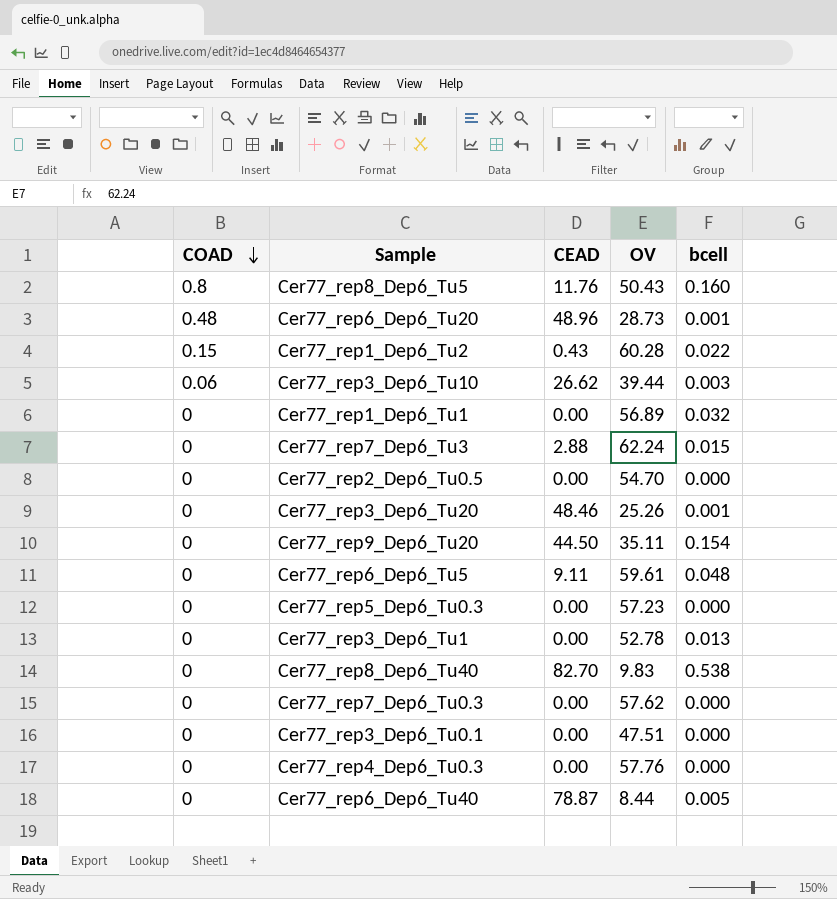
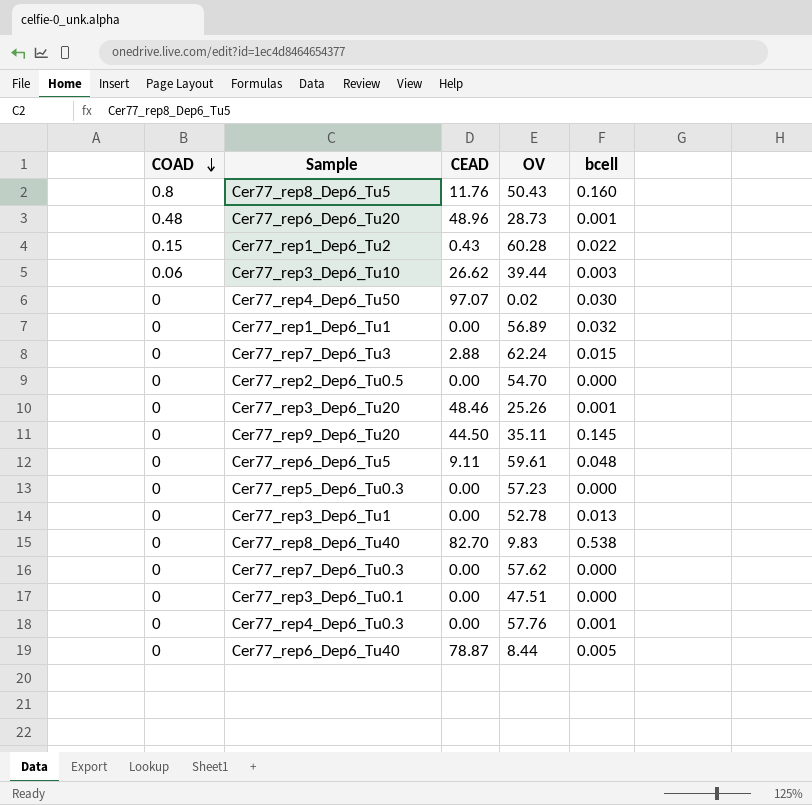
row Cer77_rep4_Dep6_Tu50: none -> 0 | 97.07 | 0.02 | 0.030
Cer77_rep9_Dep6_Tu20 | bcell: 0.154 -> 0.145
Cer77_rep4_Dep6_Tu0.3 | bcell: 0.000 -> 0.001

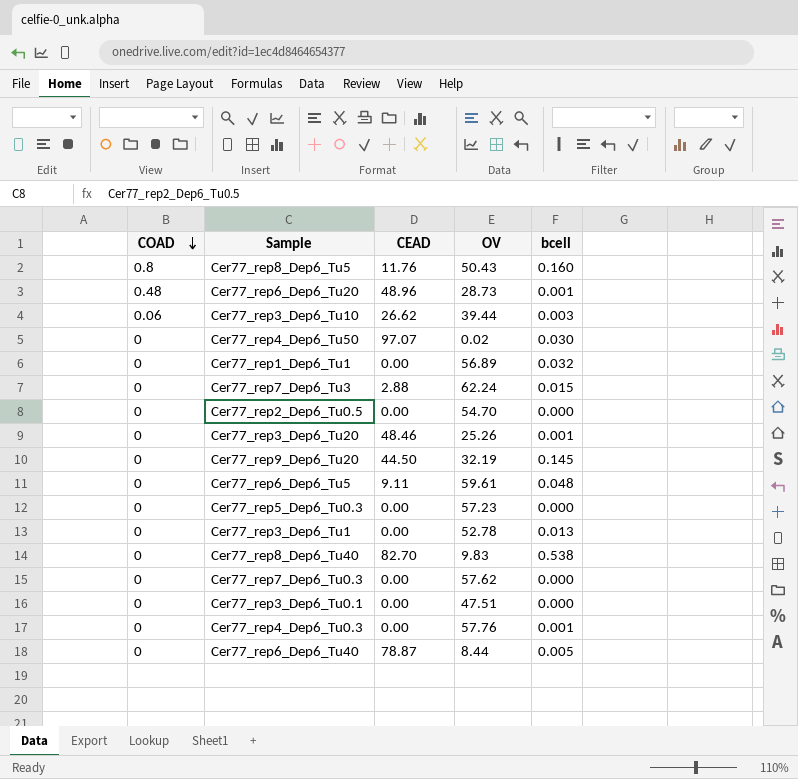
row Cer77_rep1_Dep6_Tu2: 0.15 | 0.43 | 60.28 | 0.022 -> none
Cer77_rep9_Dep6_Tu20 | OV: 35.11 -> 32.19

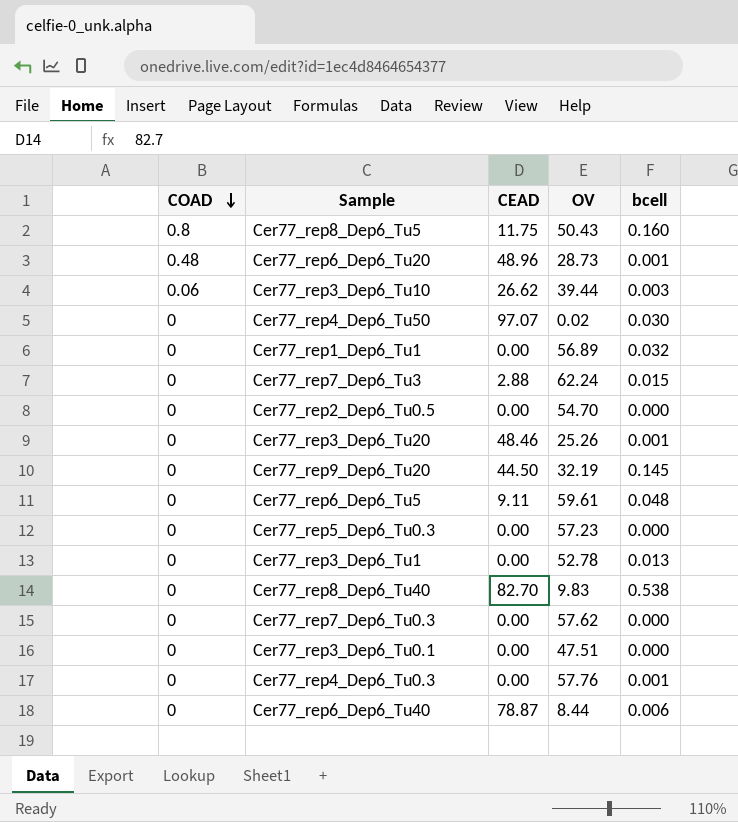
Cer77_rep8_Dep6_Tu5 | CEAD: 11.76 -> 11.75
Cer77_rep6_Dep6_Tu40 | bcell: 0.005 -> 0.006

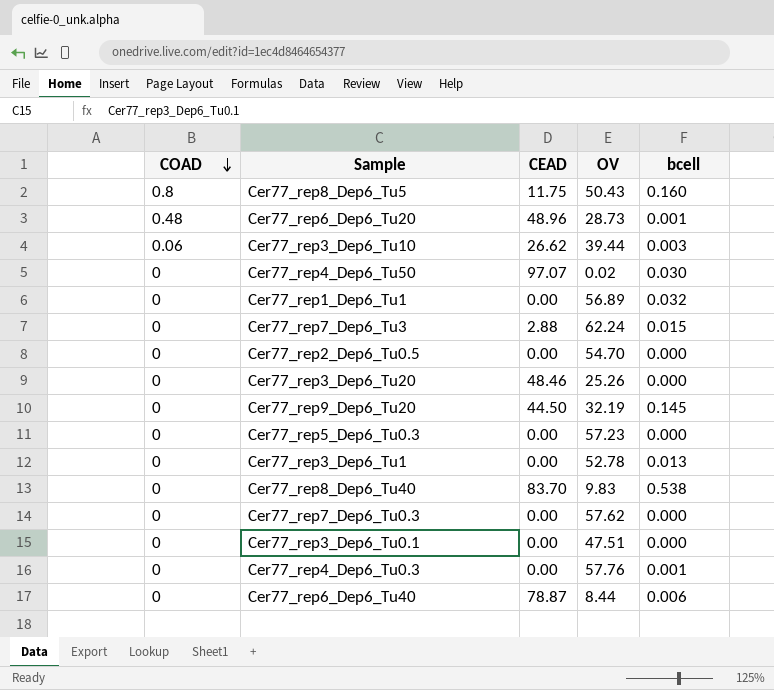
row Cer77_rep6_Dep6_Tu5: 0 | 9.11 | 59.61 | 0.048 -> none
Cer77_rep3_Dep6_Tu20 | bcell: 0.001 -> 0.000
Cer77_rep8_Dep6_Tu40 | CEAD: 82.70 -> 83.70

